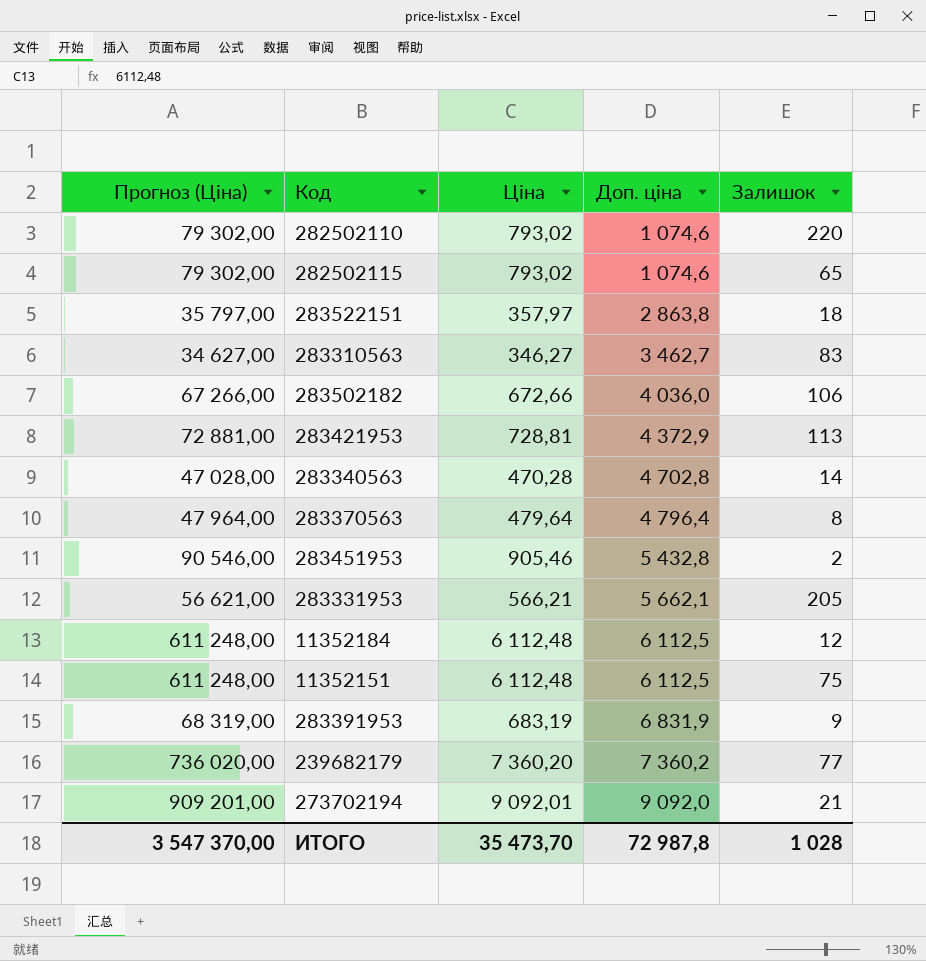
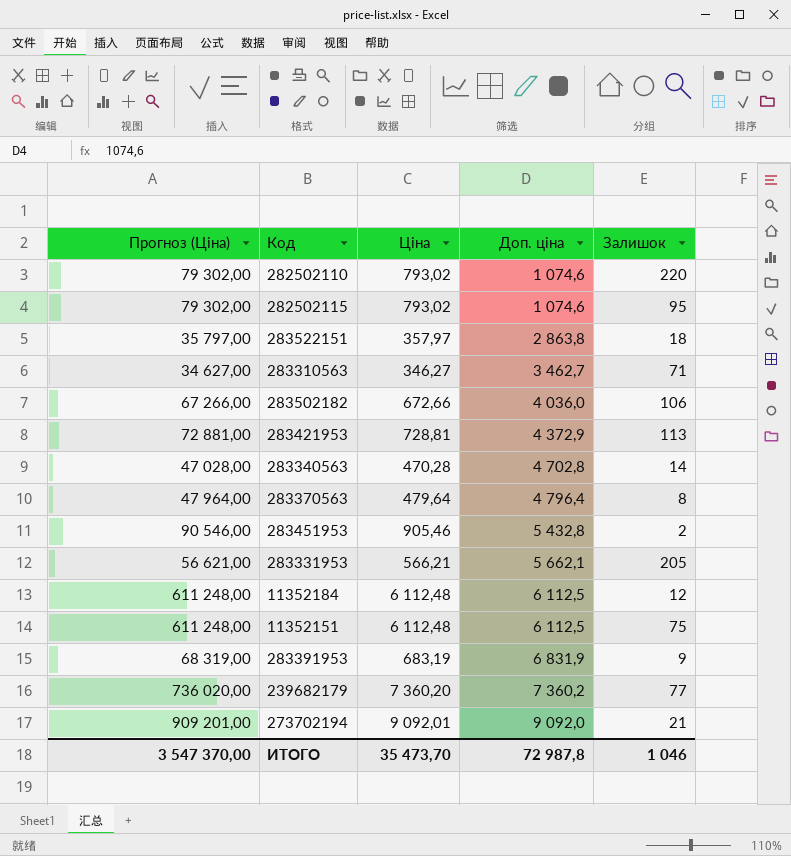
282502115 | Залишок: 65 -> 95
283310563 | Залишок: 83 -> 71
ИТОГО | Залишок: 1 028 -> 1 046

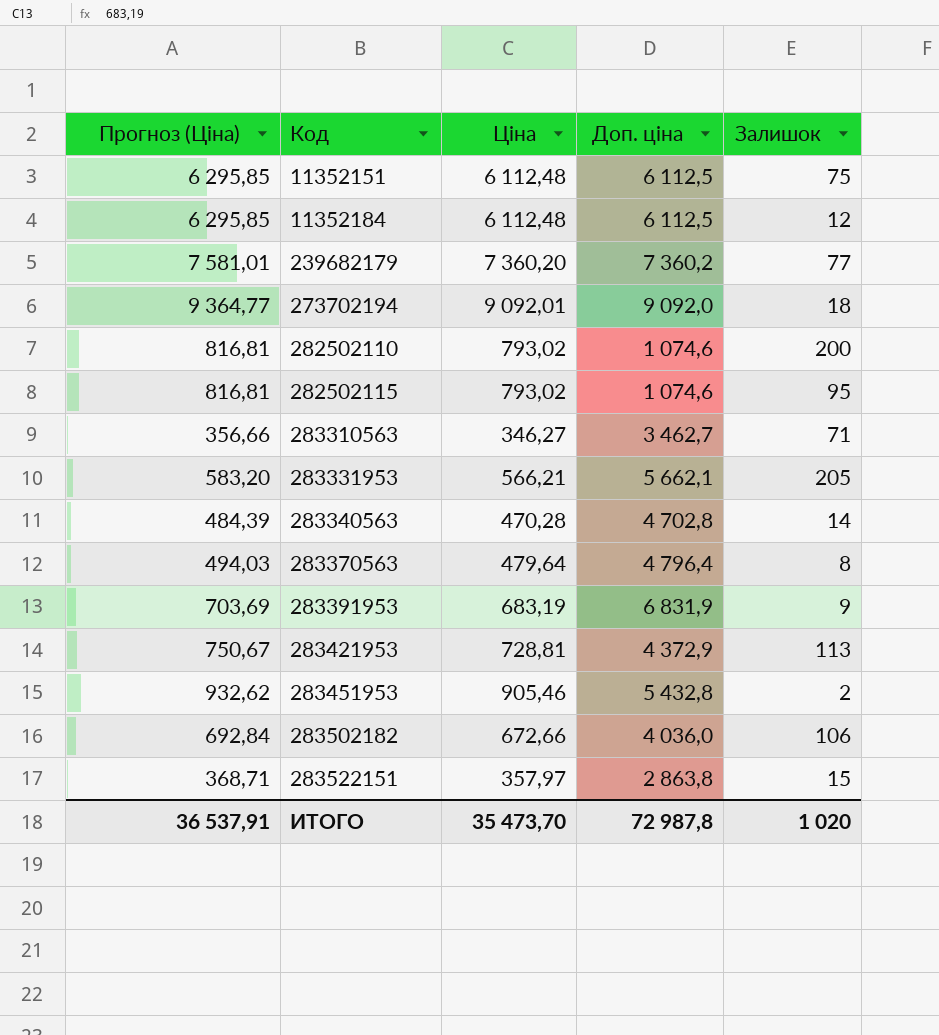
row order: Доп. ціна ascending -> Код ascending
column Прогноз (Ціна) | formula: [Ціна] * 100 -> [Ціна] * 1,03
273702194 | Залишок: 21 -> 18
282502110 | Залишок: 220 -> 200
283522151 | Залишок: 18 -> 15
ИТОГО | Прогноз (Ціна): 3 547 370,00 -> 36 537,91
ИТОГО | Залишок: 1 046 -> 1 020

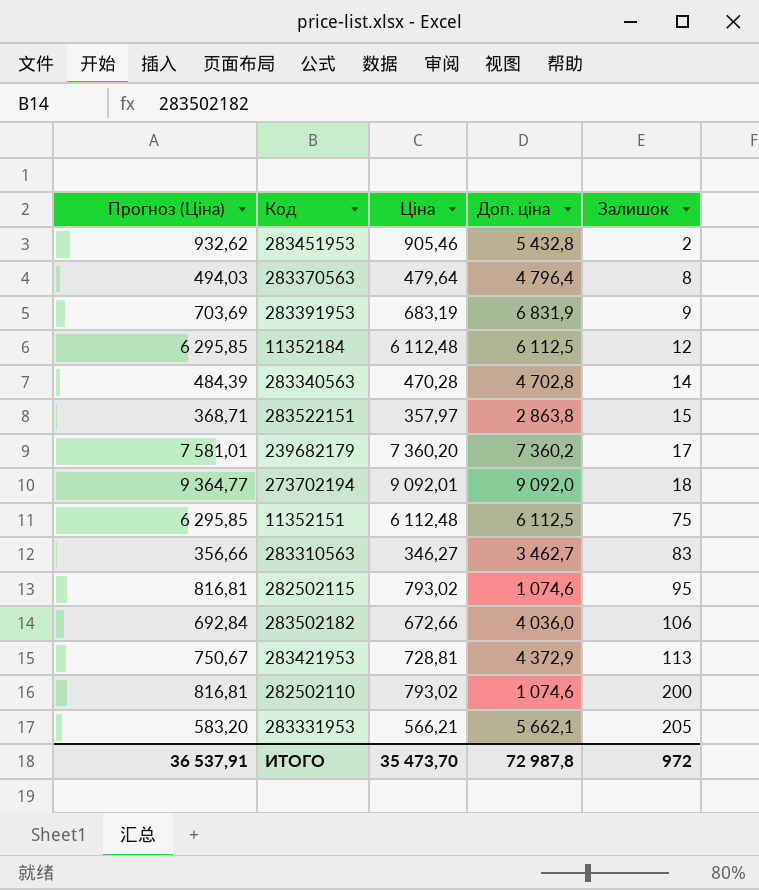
row order: Код ascending -> Залишок ascending
239682179 | Залишок: 77 -> 17
283310563 | Залишок: 71 -> 83
ИТОГО | Залишок: 1 020 -> 972

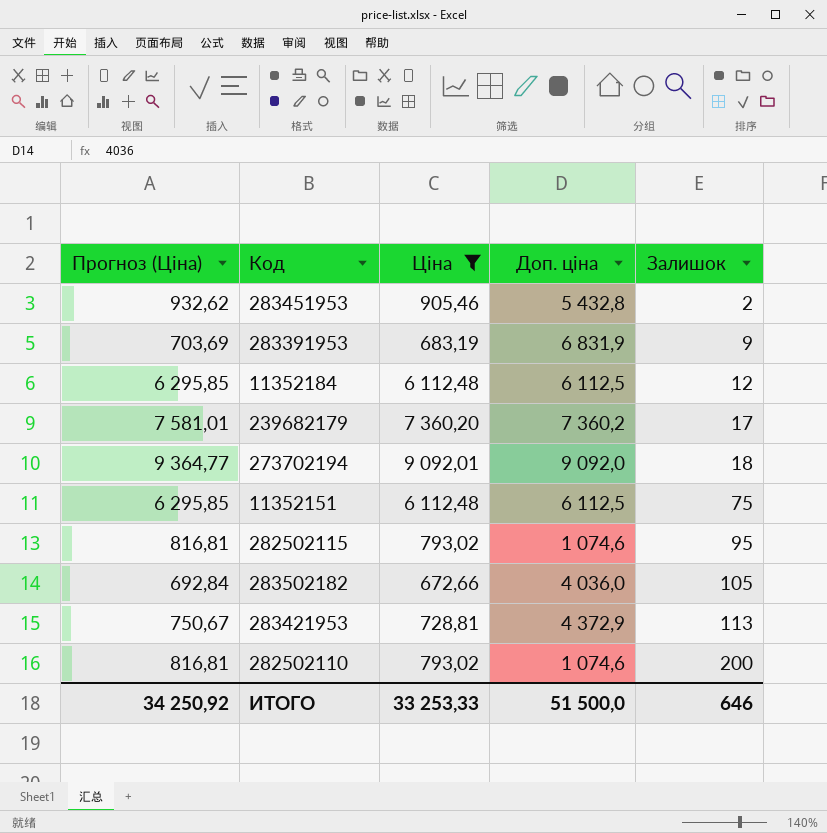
filter: none -> Ціна >= 672,66
283502182 | Залишок: 106 -> 105
ИТОГО | Прогноз (Ціна): 36 537,91 -> 34 250,92
ИТОГО | Ціна: 35 473,70 -> 33 253,33
ИТОГО | Доп. ціна: 72 987,8 -> 51 500,0
ИТОГО | Залишок: 972 -> 646

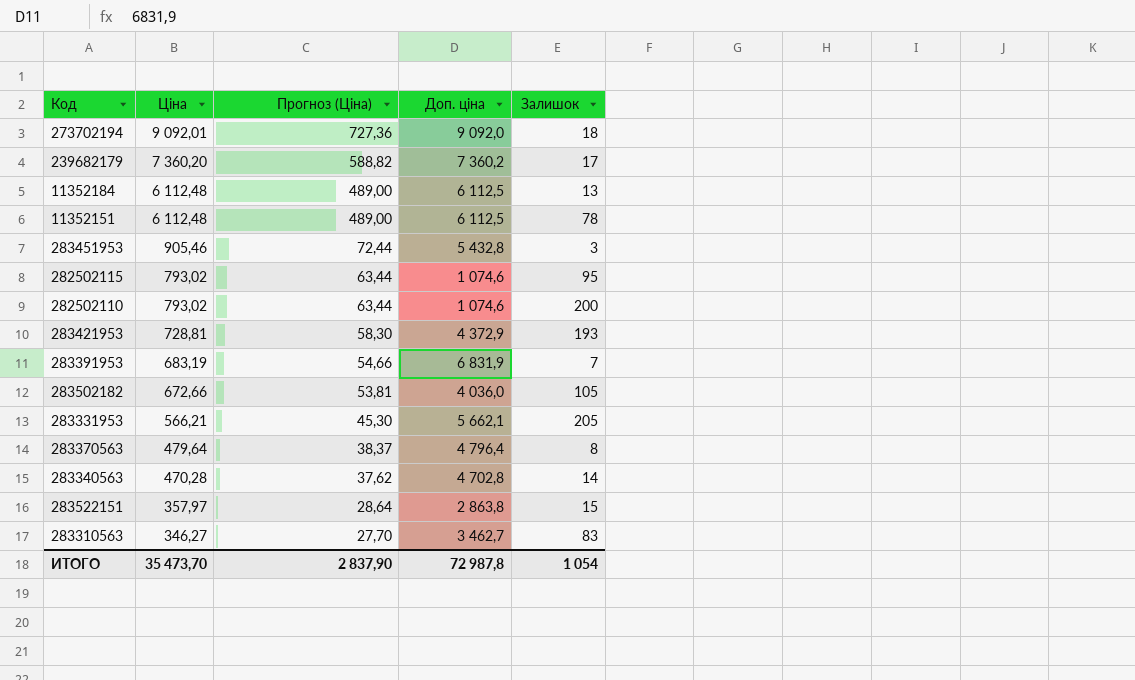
filter: Ціна >= 672,66 -> none
row order: Залишок ascending -> Ціна descending
column Прогноз (Ціна) | formula: [Ціна] * 1,03 -> [Ціна] * 0,08
column Прогноз (Ціна) | position: 1 -> 3
11352184 | Залишок: 12 -> 13
11352151 | Залишок: 75 -> 78
283451953 | Залишок: 2 -> 3
283421953 | Залишок: 113 -> 193
283391953 | Залишок: 9 -> 7
ИТОГО | Ціна: 33 253,33 -> 35 473,70
ИТОГО | Прогноз (Ціна): 34 250,92 -> 2 837,90
ИТОГО | Доп. ціна: 51 500,0 -> 72 987,8
ИТОГО | Залишок: 646 -> 1 054

